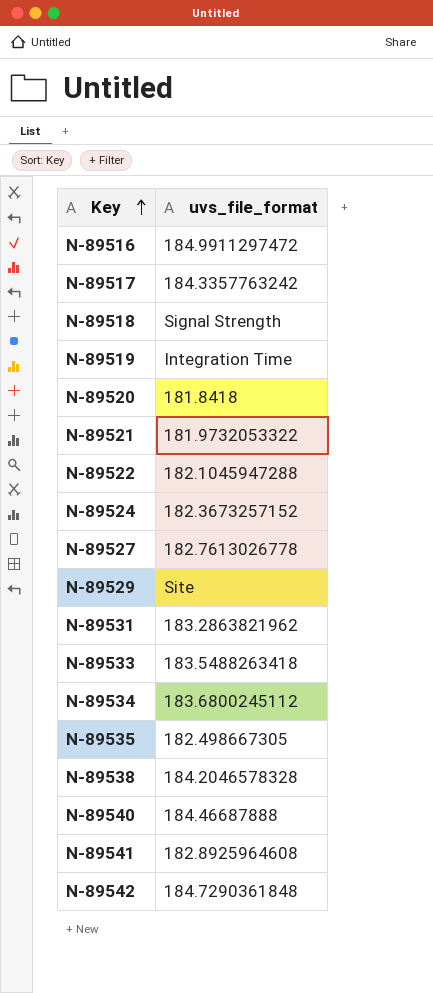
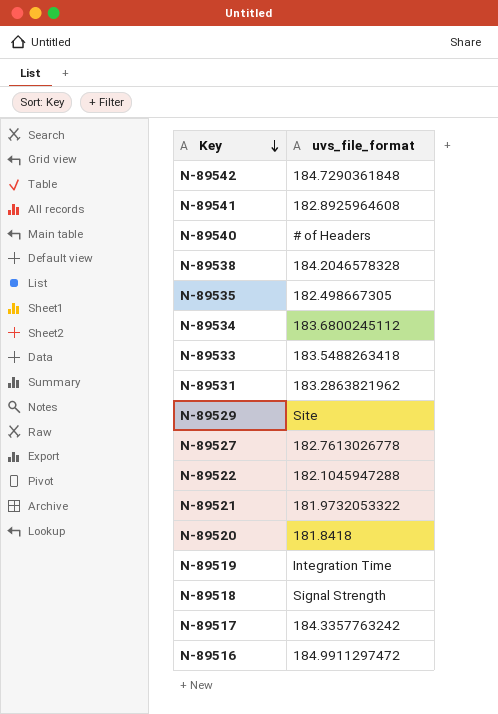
row order: Key ascending -> Key descending
row N-89524: 182.3673257152 -> none
N-89540 | uvs_file_format: 184.46687888 -> # of Headers

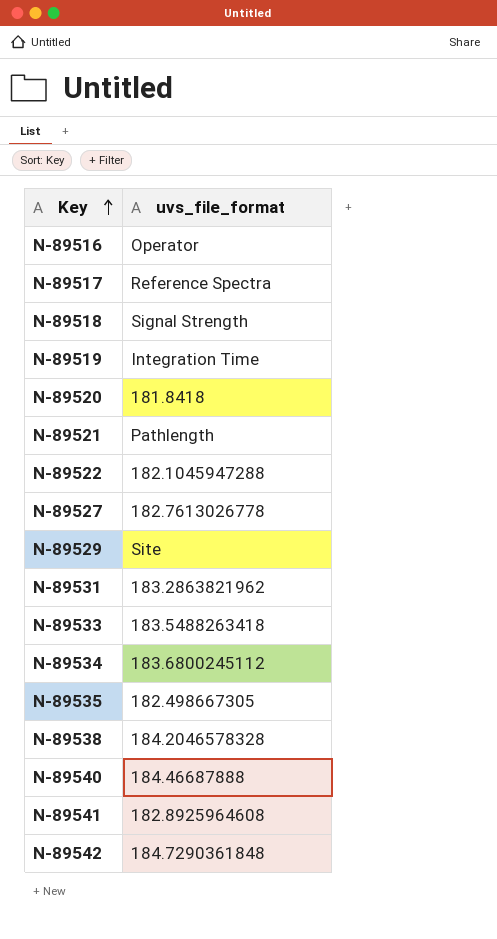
row order: Key descending -> Key ascending
N-89516 | uvs_file_format: 184.9911297472 -> Operator
N-89517 | uvs_file_format: 184.3357763242 -> Reference Spectra
N-89521 | uvs_file_format: 181.9732053322 -> Pathlength
N-89540 | uvs_file_format: # of Headers -> 184.46687888

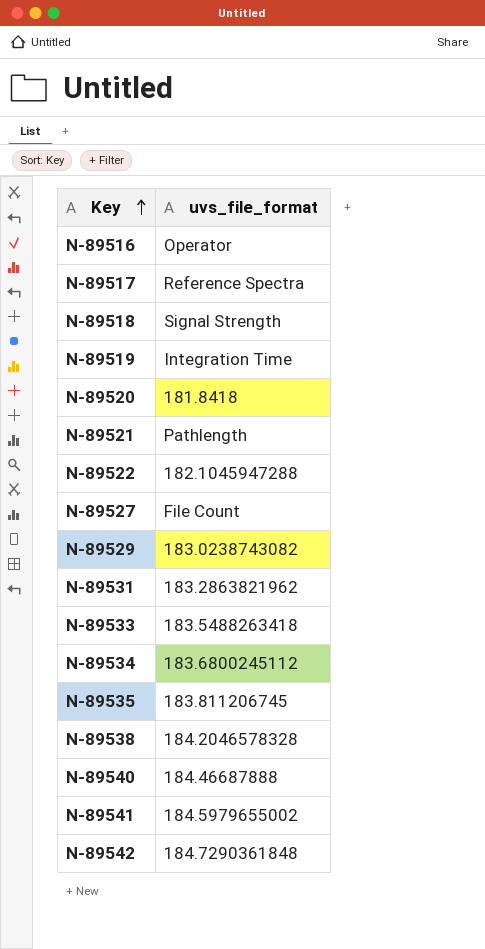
N-89527 | uvs_file_format: 182.7613026778 -> File Count
N-89529 | uvs_file_format: Site -> 183.0238743082
N-89535 | uvs_file_format: 182.498667305 -> 183.811206745
N-89541 | uvs_file_format: 182.8925964608 -> 184.5979655002

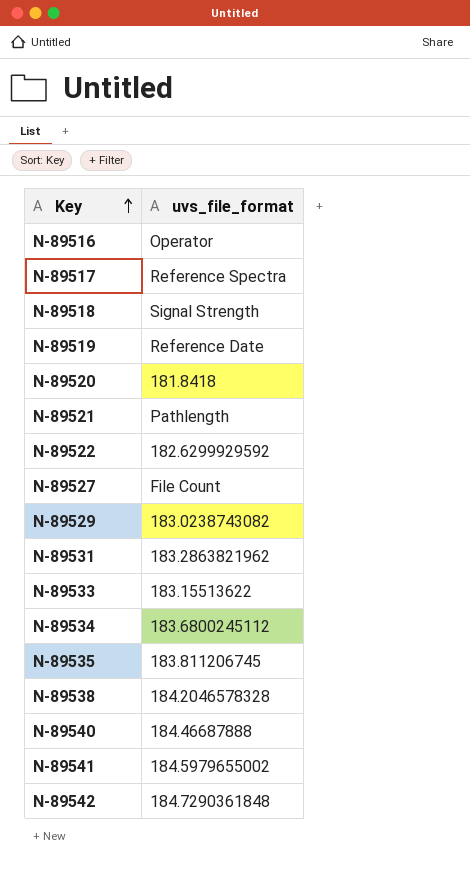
N-89519 | uvs_file_format: Integration Time -> Reference Date
N-89522 | uvs_file_format: 182.1045947288 -> 182.6299929592
N-89533 | uvs_file_format: 183.5488263418 -> 183.15513622

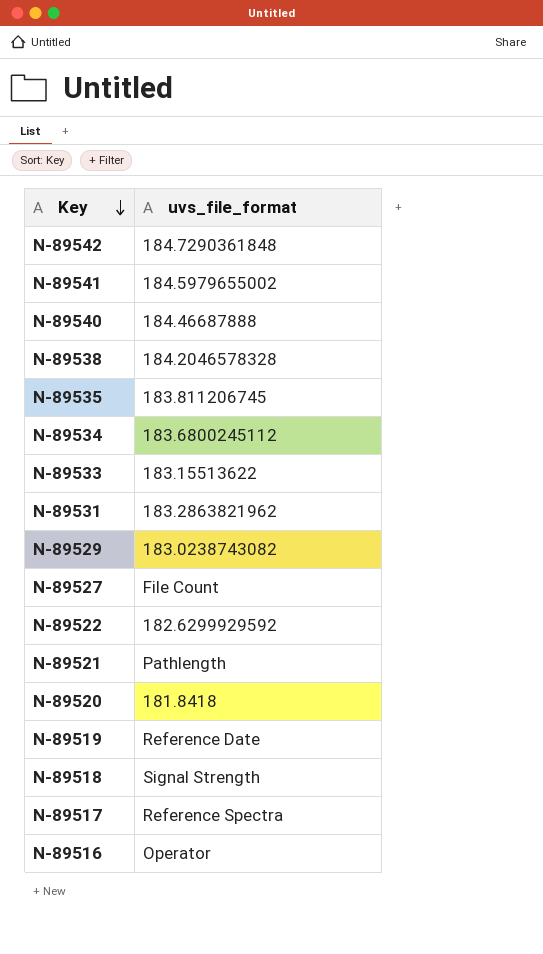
row order: Key ascending -> Key descending

